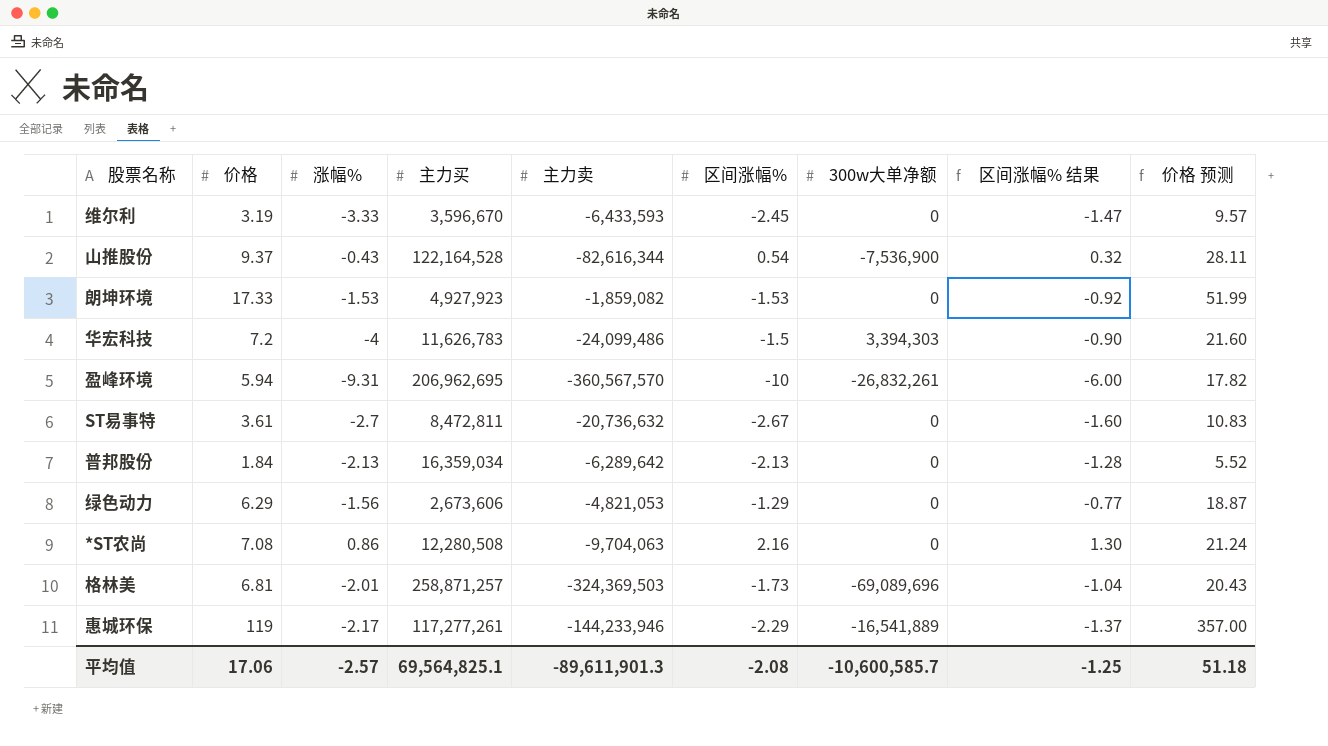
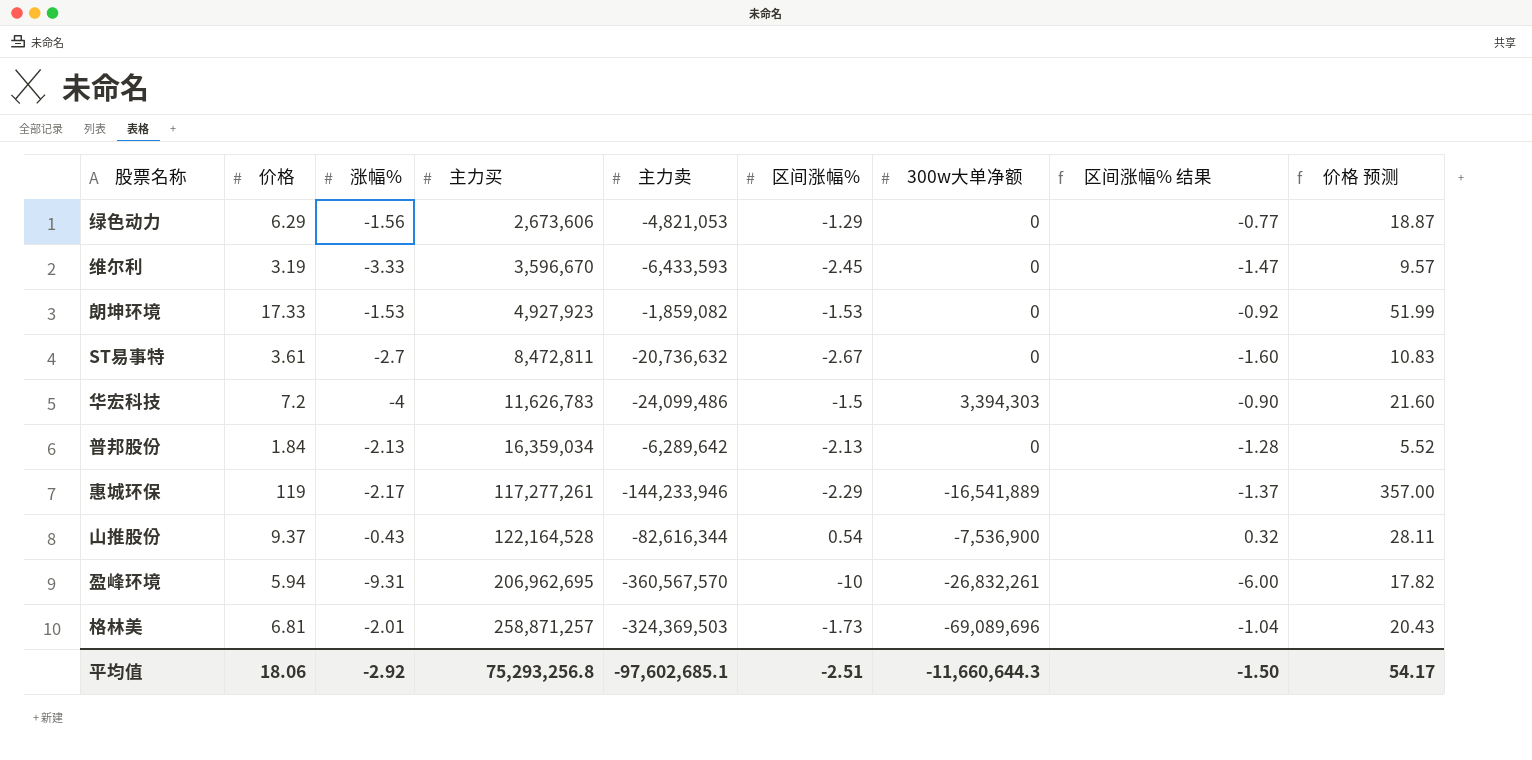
row order: none -> 主力买 ascending
row *ST农尚: 7.08 | 0.86 | 12,280,508 | -9,704,063 | 2.16 | 0 | 1.30 | 21.24 -> none
平均值 | 价格: 17.06 -> 18.06
平均值 | 涨幅%: -2.57 -> -2.92
平均值 | 主力买: 69,564,825.1 -> 75,293,256.8
平均值 | 主力卖: -89,611,901.3 -> -97,602,685.1
平均值 | 区间涨幅%: -2.08 -> -2.51
平均值 | 300w大单净额: -10,600,585.7 -> -11,660,644.3
平均值 | 区间涨幅% 结果: -1.25 -> -1.50
平均值 | 价格 预测: 51.18 -> 54.17

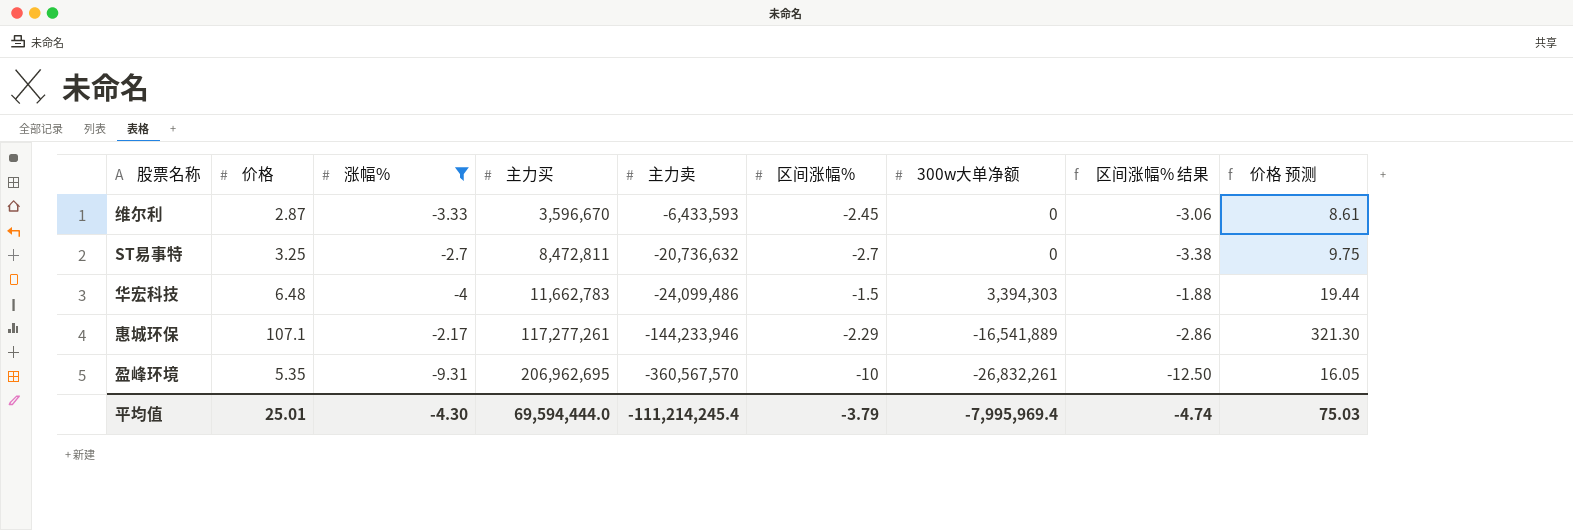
filter: none -> 涨幅% <= -2.17
column 区间涨幅% 结果 | formula: [区间涨幅%] * 0.6 -> [区间涨幅%] * 1.25
维尔利 | 价格: 3.19 -> 2.87
维尔利 | 价格 预测: 9.57 -> 8.61
ST易事特 | 价格: 3.61 -> 3.25
ST易事特 | 区间涨幅%: -2.67 -> -2.7
ST易事特 | 价格 预测: 10.83 -> 9.75
华宏科技 | 价格: 7.2 -> 6.48
华宏科技 | 主力买: 11,626,783 -> 11,662,783
华宏科技 | 价格 预测: 21.60 -> 19.44
惠城环保 | 价格: 119 -> 107.1
惠城环保 | 价格 预测: 357.00 -> 321.30
盈峰环境 | 价格: 5.94 -> 5.35
盈峰环境 | 价格 预测: 17.82 -> 16.05
平均值 | 价格: 18.06 -> 25.01
平均值 | 涨幅%: -2.92 -> -4.30
平均值 | 主力买: 75,293,256.8 -> 69,594,444.0
平均值 | 主力卖: -97,602,685.1 -> -111,214,245.4
平均值 | 区间涨幅%: -2.51 -> -3.79
平均值 | 300w大单净额: -11,660,644.3 -> -7,995,969.4
平均值 | 区间涨幅% 结果: -1.50 -> -4.74
平均值 | 价格 预测: 54.17 -> 75.03

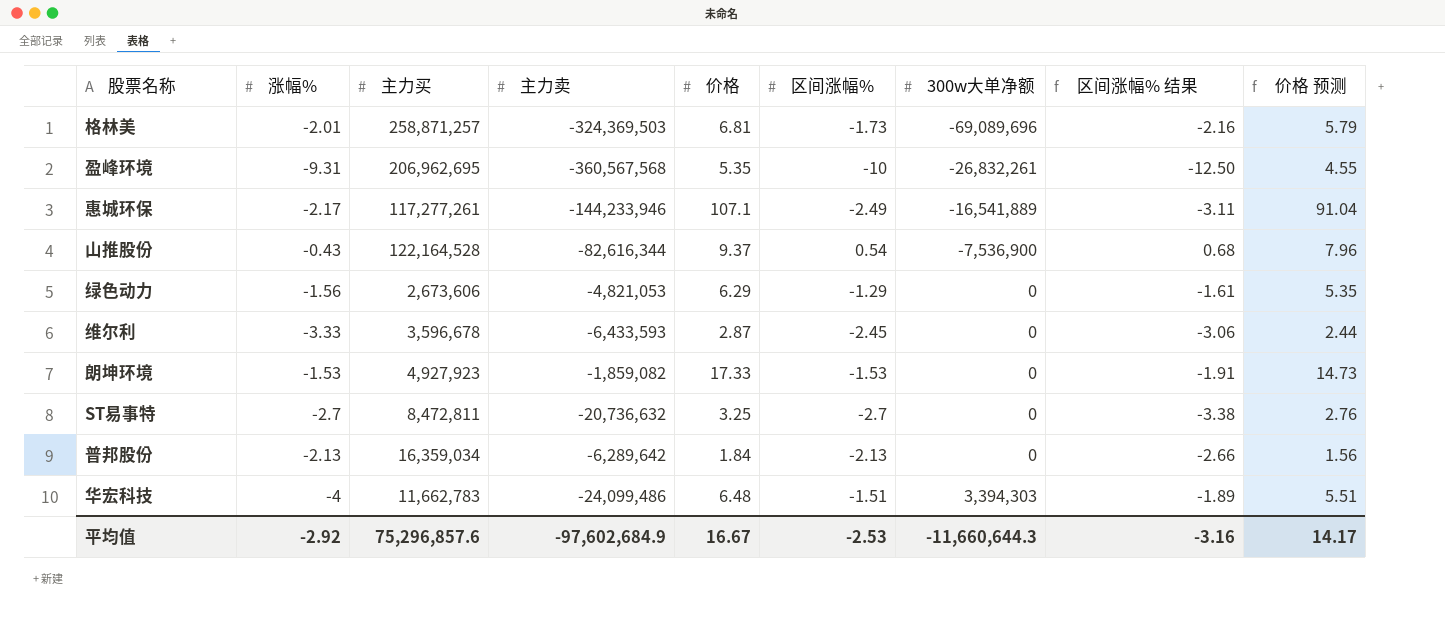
filter: 涨幅% <= -2.17 -> none
row order: 主力买 ascending -> 300w大单净额 ascending
column 价格 | position: 2 -> 5
column 价格 预测 | formula: [价格] * 3 -> [价格] * 0.85
盈峰环境 | 主力卖: -360,567,570 -> -360,567,568
惠城环保 | 区间涨幅%: -2.29 -> -2.49
惠城环保 | 区间涨幅% 结果: -2.86 -> -3.11
维尔利 | 主力买: 3,596,670 -> 3,596,678
华宏科技 | 区间涨幅%: -1.5 -> -1.51
华宏科技 | 区间涨幅% 结果: -1.88 -> -1.89
平均值 | 涨幅%: -4.30 -> -2.92
平均值 | 主力买: 69,594,444.0 -> 75,296,857.6
平均值 | 主力卖: -111,214,245.4 -> -97,602,684.9
平均值 | 价格: 25.01 -> 16.67
平均值 | 区间涨幅%: -3.79 -> -2.53
平均值 | 300w大单净额: -7,995,969.4 -> -11,660,644.3
平均值 | 区间涨幅% 结果: -4.74 -> -3.16
平均值 | 价格 预测: 75.03 -> 14.17

